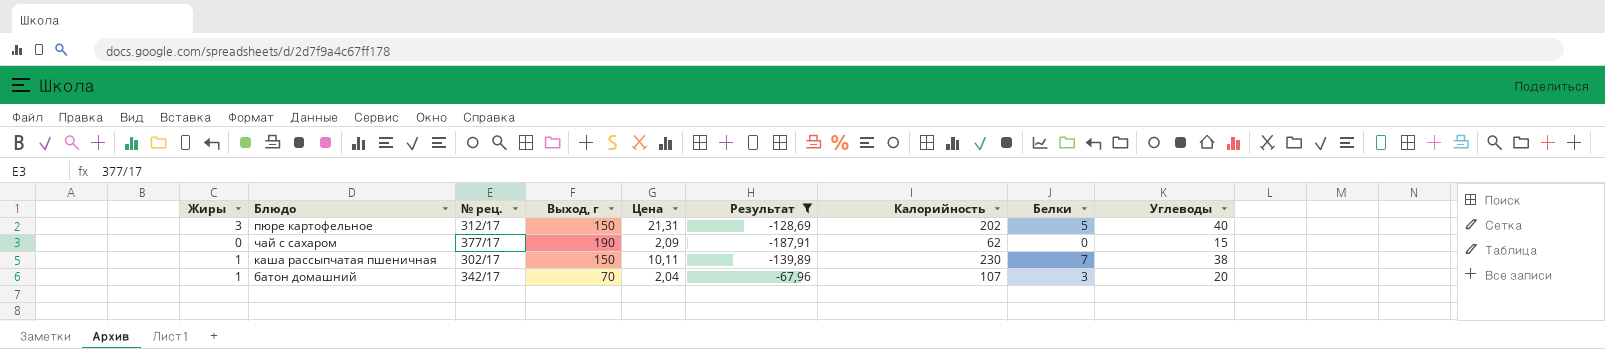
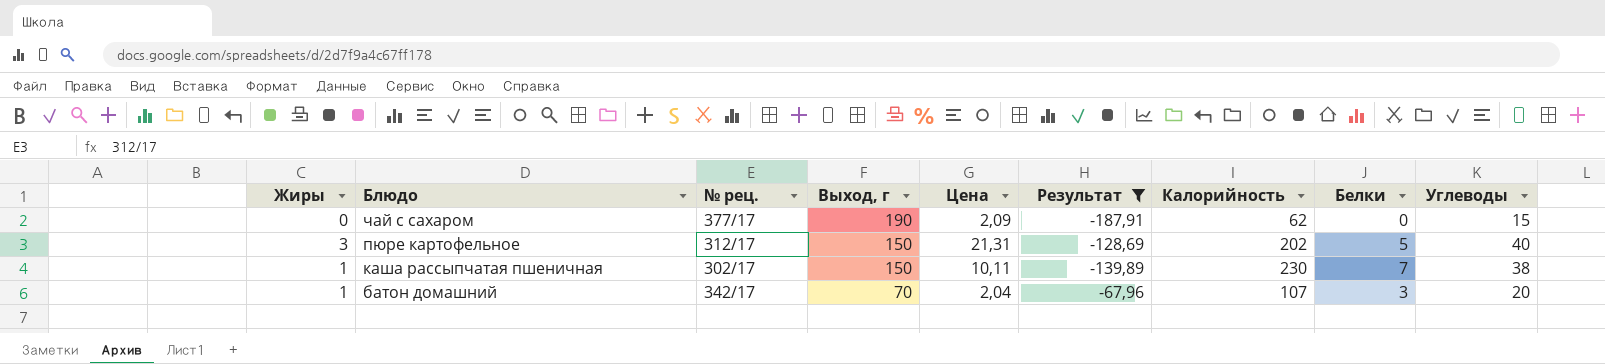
row order: none -> Блюдо descending

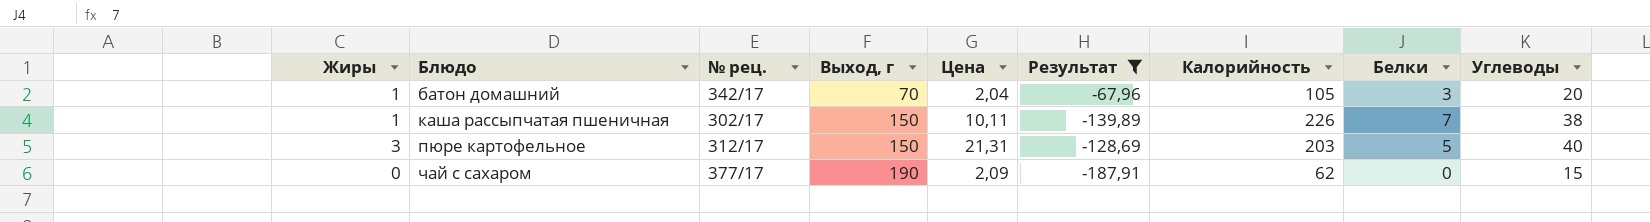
row order: Блюдо descending -> Блюдо ascending
батон домашний | Калорийность: 107 -> 105
каша рассыпчатая пшеничная | Калорийность: 230 -> 226
пюре картофельное | Калорийность: 202 -> 203

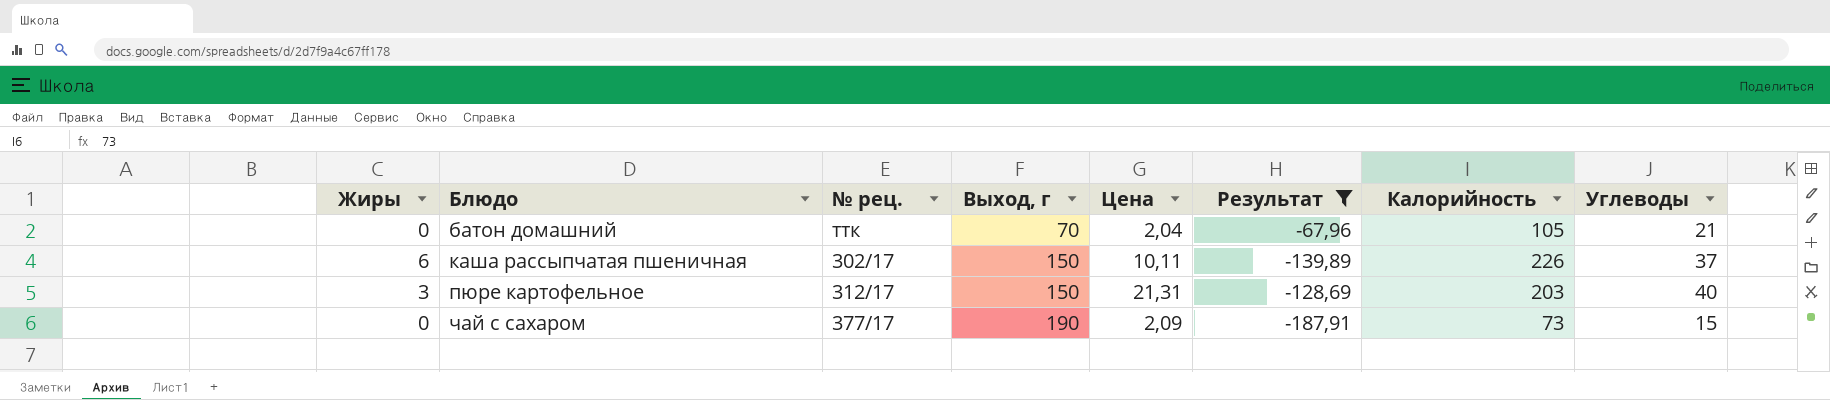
column Белки | position: 8 -> none
батон домашний | Жиры: 1 -> 0
батон домашний | № рец.: 342/17 -> ттк
батон домашний | Углеводы: 20 -> 21
каша рассыпчатая пшеничная | Жиры: 1 -> 6
каша рассыпчатая пшеничная | Углеводы: 38 -> 37
чай с сахаром | Калорийность: 62 -> 73

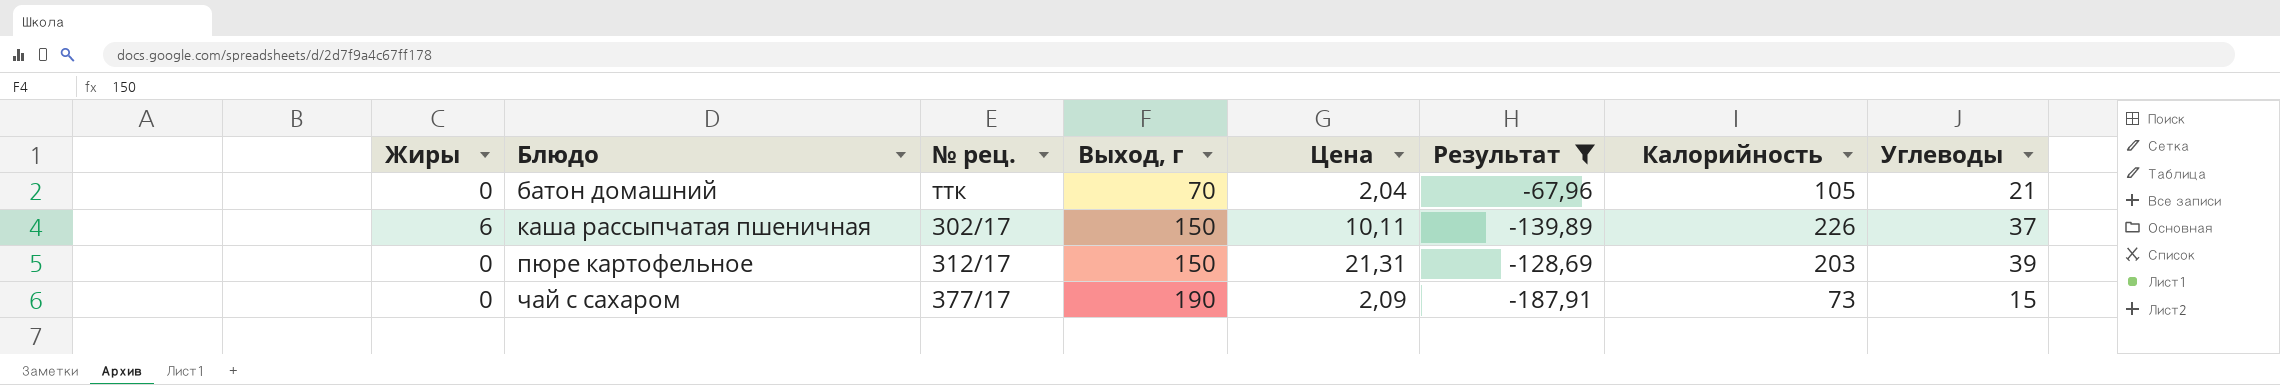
пюре картофельное | Жиры: 3 -> 0
пюре картофельное | Углеводы: 40 -> 39

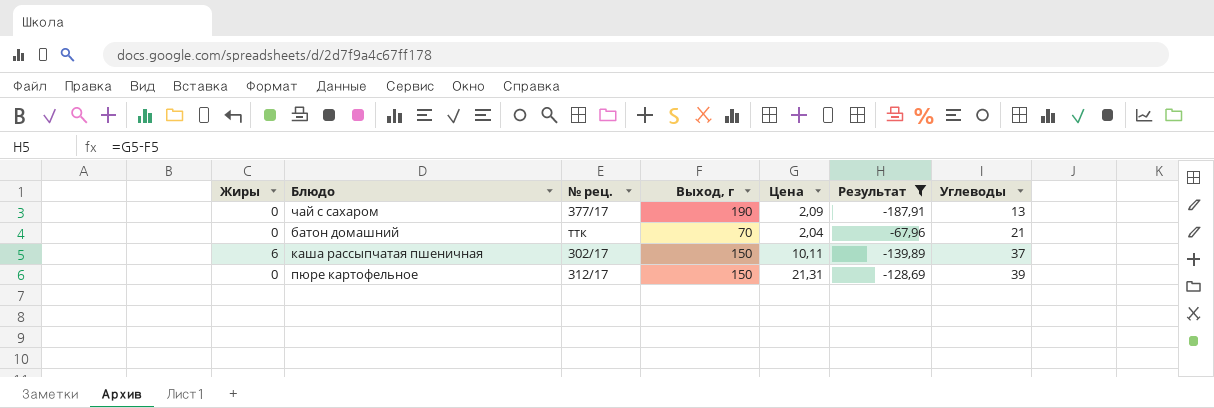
row order: Блюдо ascending -> Углеводы ascending
column Калорийность | position: 7 -> none
чай с сахаром | Углеводы: 15 -> 13

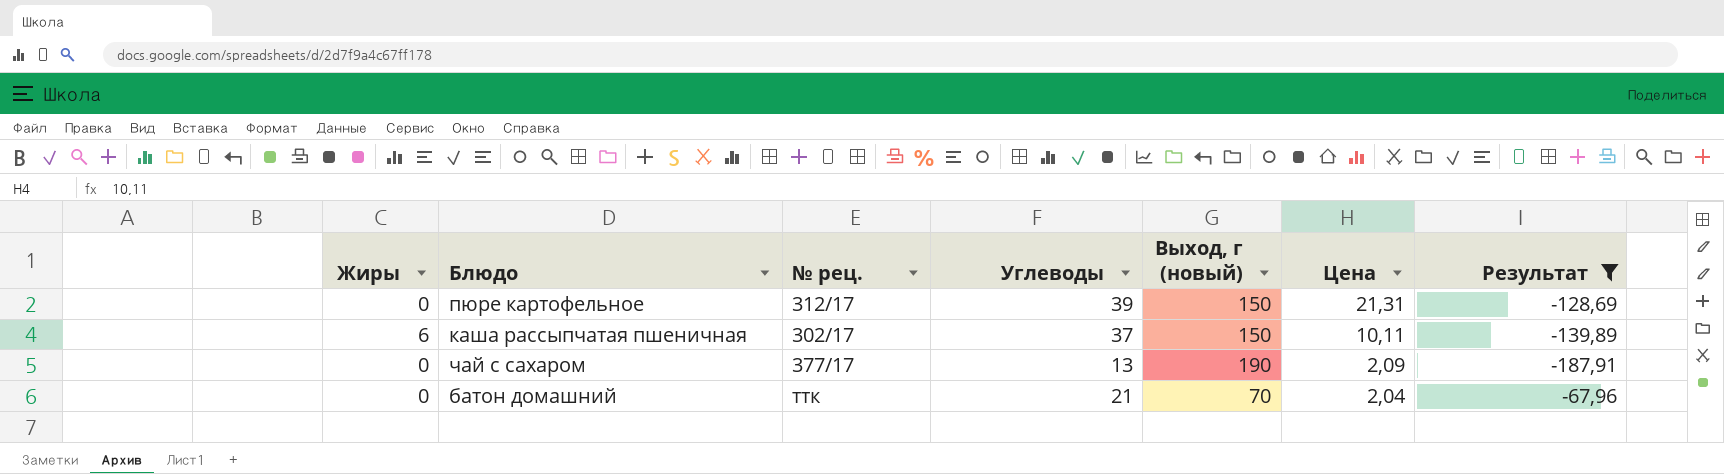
row order: Углеводы ascending -> Цена descending
column Углеводы | position: 7 -> 4
column name: Выход, г -> Выход, г (новый)

